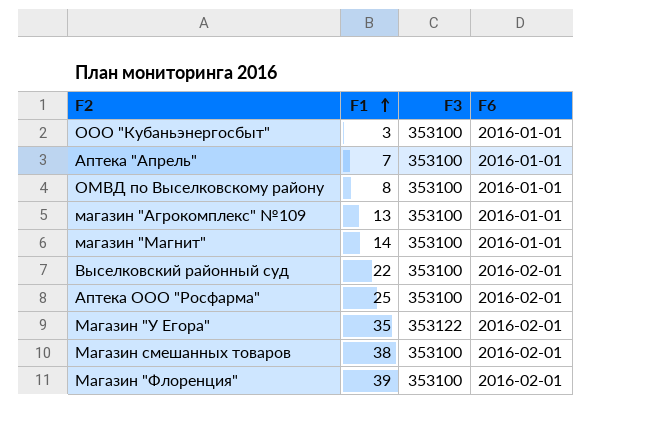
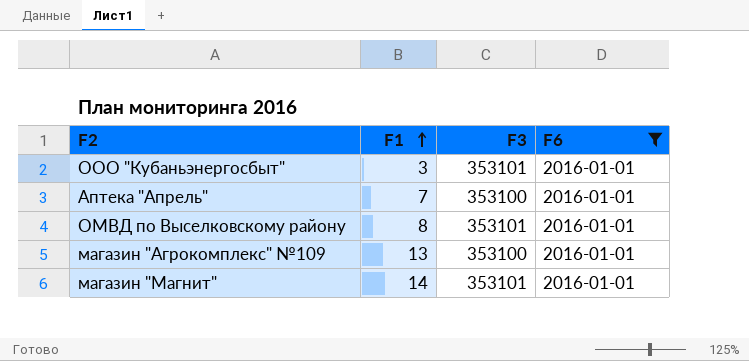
filter: none -> F6 = 2016-01-01
ООО "Кубаньэнергосбыт" | F3: 353100 -> 353101
ОМВД по Выселковскому району | F3: 353100 -> 353101
магазин "Магнит" | F3: 353100 -> 353101

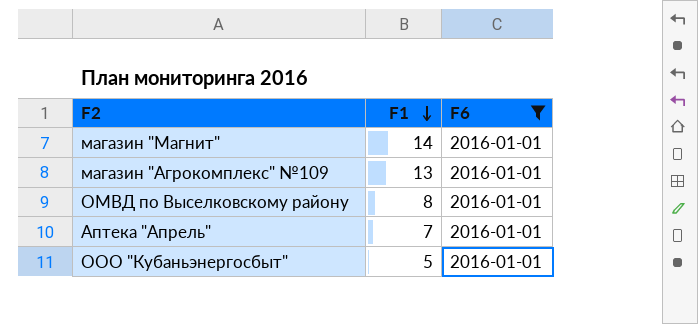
row order: F1 ascending -> F1 descending
column F3 | position: 3 -> none
ООО "Кубаньэнергосбыт" | F1: 3 -> 5

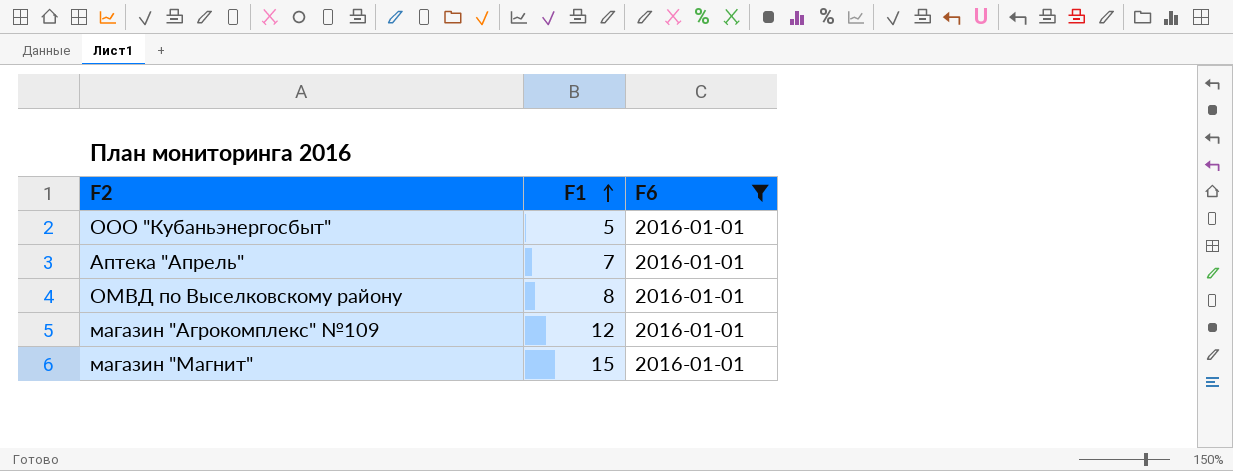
row order: F1 descending -> F1 ascending
магазин "Агрокомплекс" №109 | F1: 13 -> 12
магазин "Магнит" | F1: 14 -> 15

